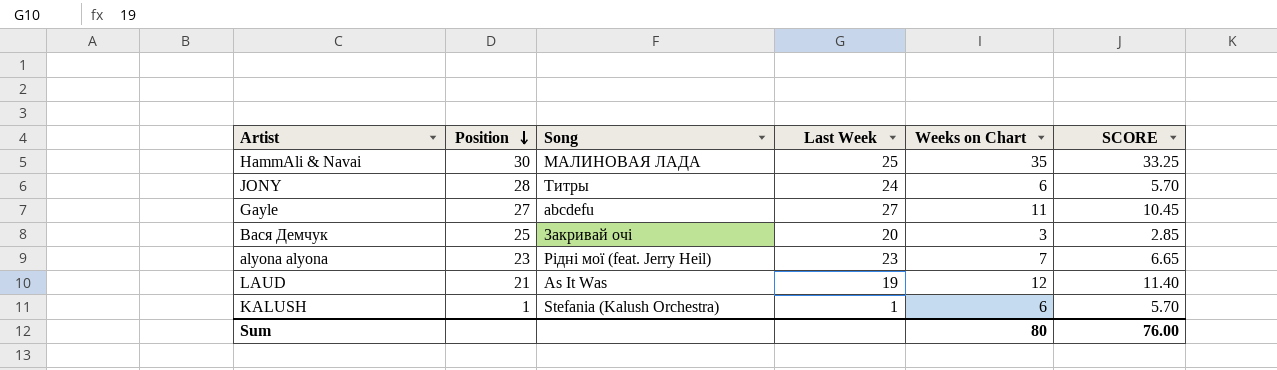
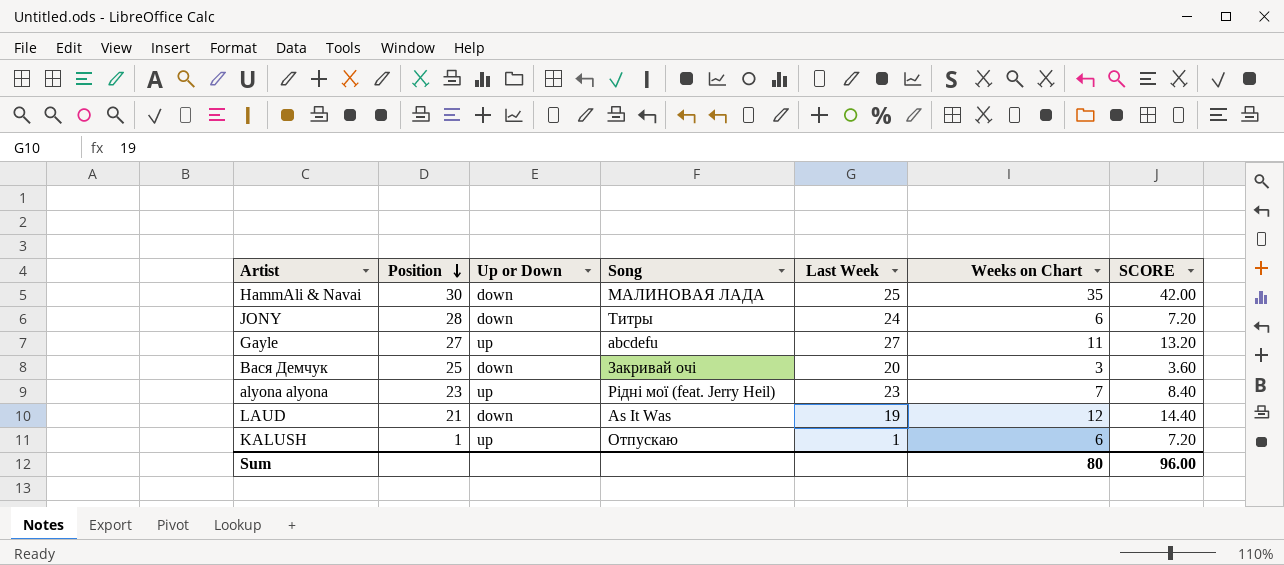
column Up or Down | position: none -> 3
column SCORE | formula: [Weeks on Chart] * 0.95 -> [Weeks on Chart] * 1.2
KALUSH | Song: Stefania (Kalush Orchestra) -> Отпускаю
Sum | SCORE: 76.00 -> 96.00

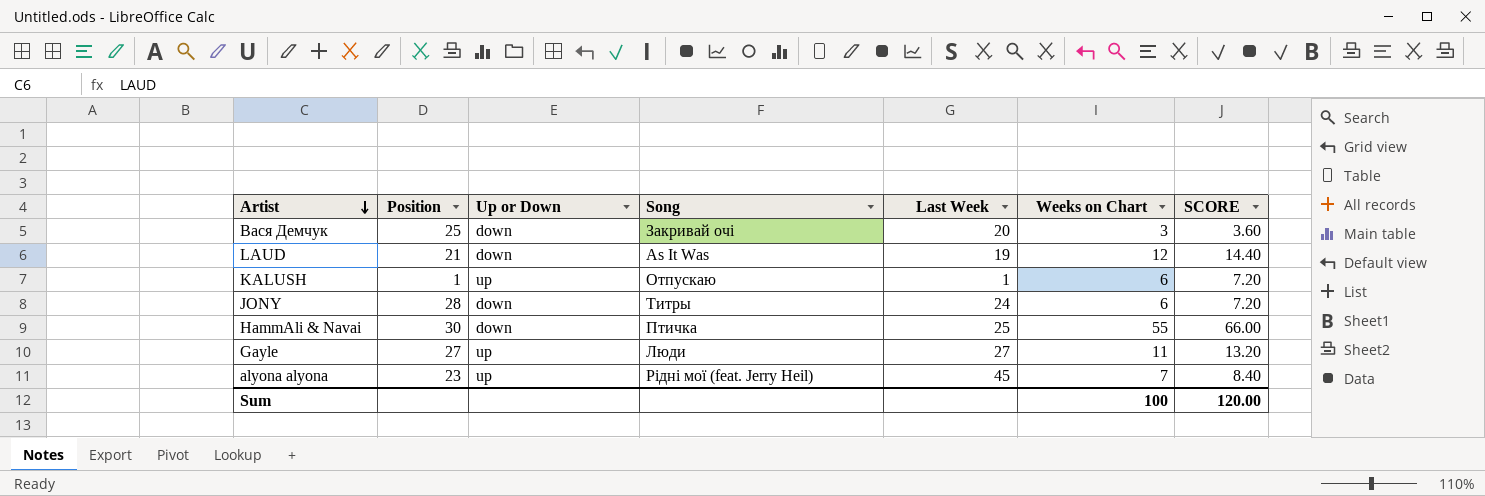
row order: Position descending -> Artist descending
HammAli & Navai | Song: МАЛИНОВАЯ ЛАДА -> Птичка
HammAli & Navai | Weeks on Chart: 35 -> 55
HammAli & Navai | SCORE: 42.00 -> 66.00
Gayle | Song: abcdefu -> Люди
alyona alyona | Last Week: 23 -> 45
Sum | Weeks on Chart: 80 -> 100
Sum | SCORE: 96.00 -> 120.00

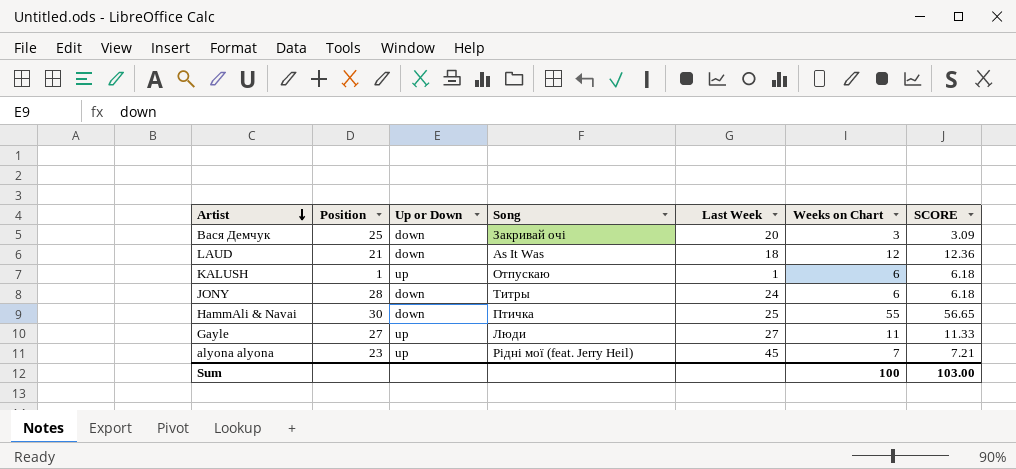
column SCORE | formula: [Weeks on Chart] * 1.2 -> [Weeks on Chart] * 1.03
LAUD | Last Week: 19 -> 18
Sum | SCORE: 120.00 -> 103.00

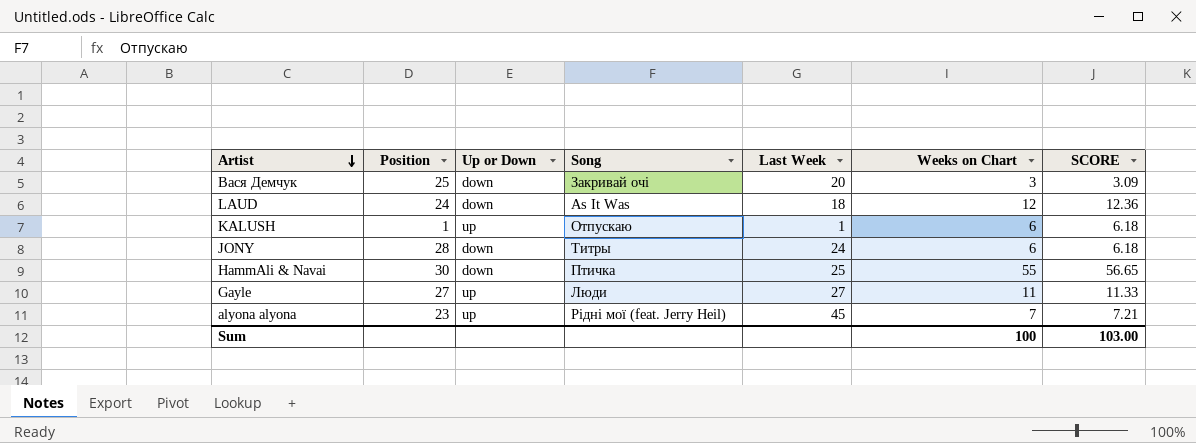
LAUD | Position: 21 -> 24

